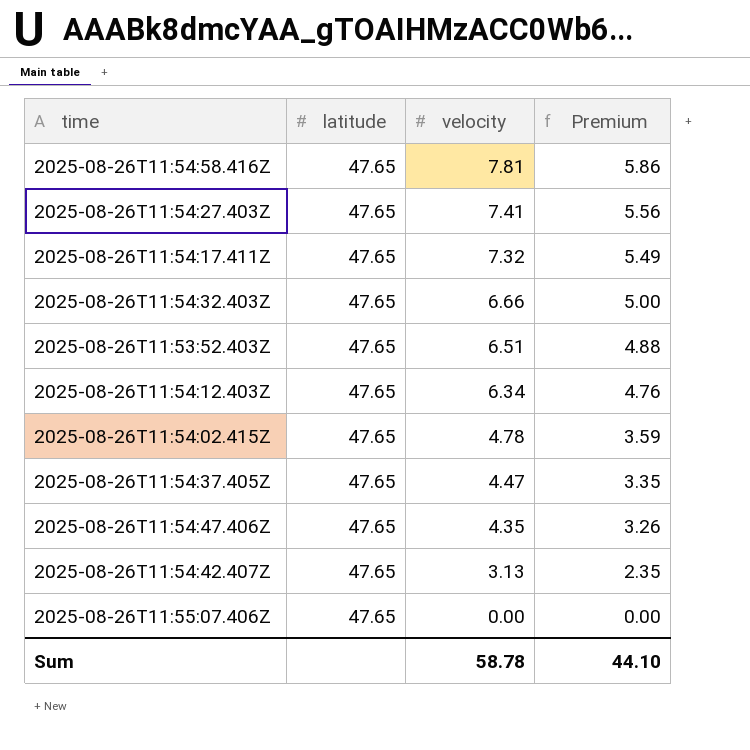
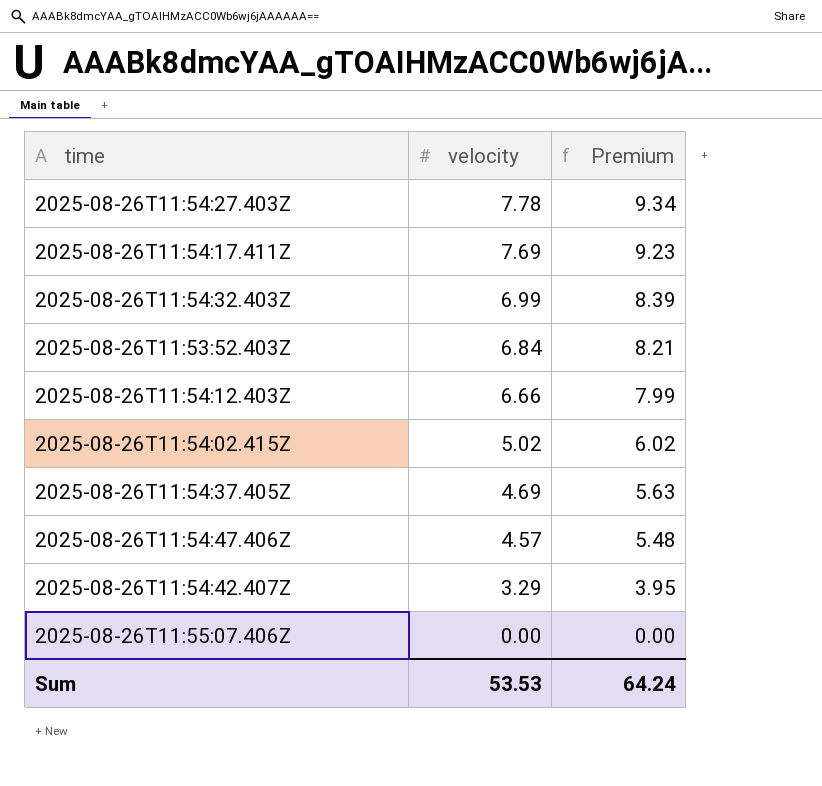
column latitude | position: 2 -> none
column Premium | formula: [velocity] * 0.75 -> [velocity] * 1.2
row 2025-08-26T11:54:58.416Z: 47.65 | 7.81 | 5.86 -> none
2025-08-26T11:54:27.403Z | velocity: 7.41 -> 7.78
2025-08-26T11:54:17.411Z | velocity: 7.32 -> 7.69
2025-08-26T11:54:32.403Z | velocity: 6.66 -> 6.99
2025-08-26T11:53:52.403Z | velocity: 6.51 -> 6.84
2025-08-26T11:54:12.403Z | velocity: 6.34 -> 6.66
2025-08-26T11:54:02.415Z | velocity: 4.78 -> 5.02
2025-08-26T11:54:37.405Z | velocity: 4.47 -> 4.69
2025-08-26T11:54:47.406Z | velocity: 4.35 -> 4.57
2025-08-26T11:54:42.407Z | velocity: 3.13 -> 3.29
Sum | velocity: 58.78 -> 53.53
Sum | Premium: 44.10 -> 64.24

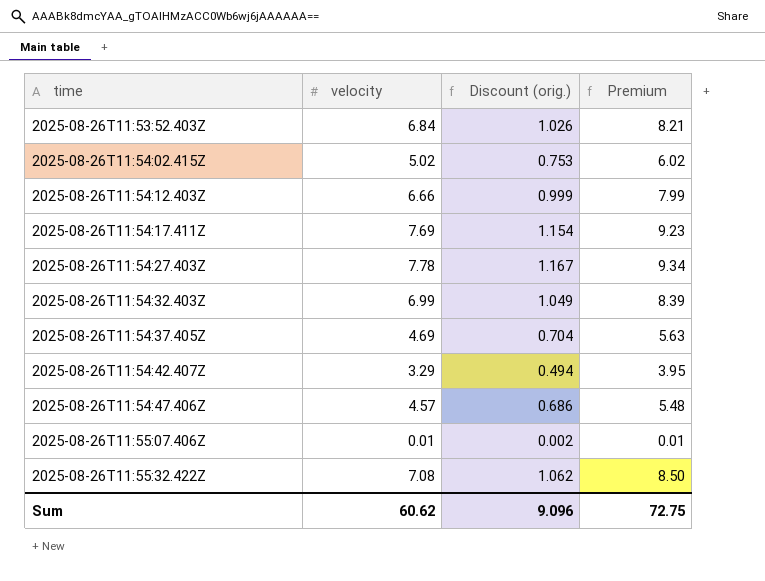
row order: velocity descending -> time ascending
column Discount (orig.) | formula: none -> [velocity] * 0.15
2025-08-26T11:55:07.406Z | velocity: 0.00 -> 0.01
2025-08-26T11:55:07.406Z | Premium: 0.00 -> 0.01
row 2025-08-26T11:55:32.422Z: none -> 7.08 | 1.062 | 8.50
Sum | velocity: 53.53 -> 60.62
Sum | Premium: 64.24 -> 72.75

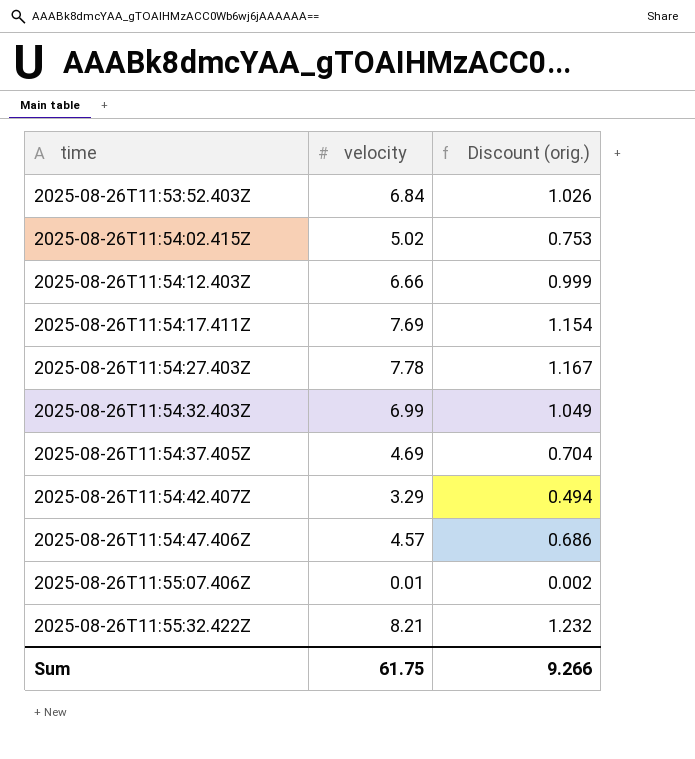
column Premium | formula: [velocity] * 1.2 -> none
2025-08-26T11:55:32.422Z | velocity: 7.08 -> 8.21
2025-08-26T11:55:32.422Z | Discount (orig.): 1.062 -> 1.232
Sum | velocity: 60.62 -> 61.75
Sum | Discount (orig.): 9.096 -> 9.266

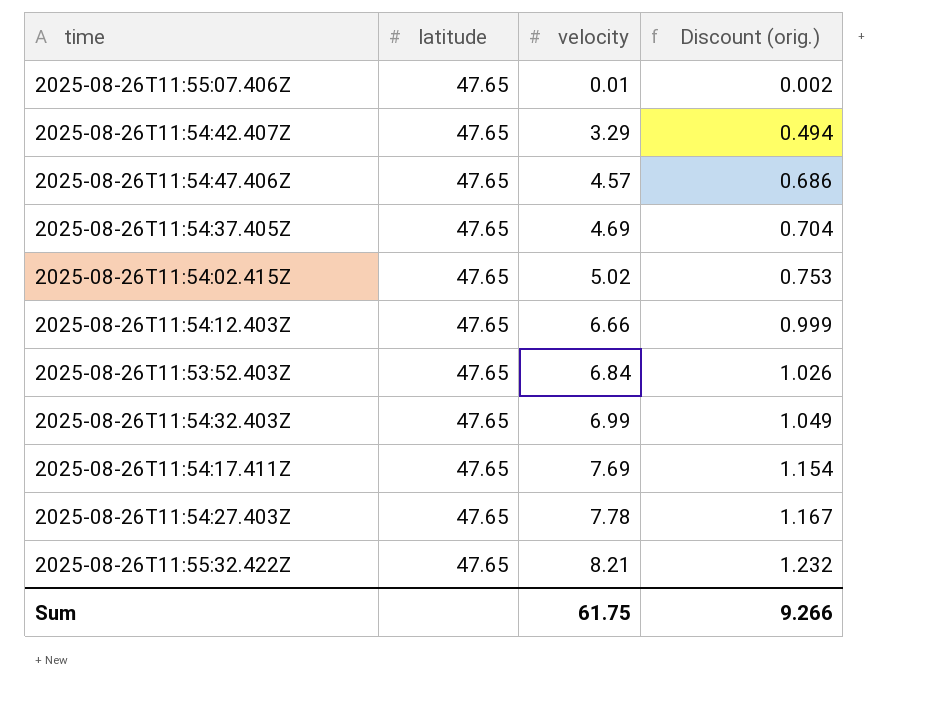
row order: time ascending -> velocity ascending
column latitude | position: none -> 2

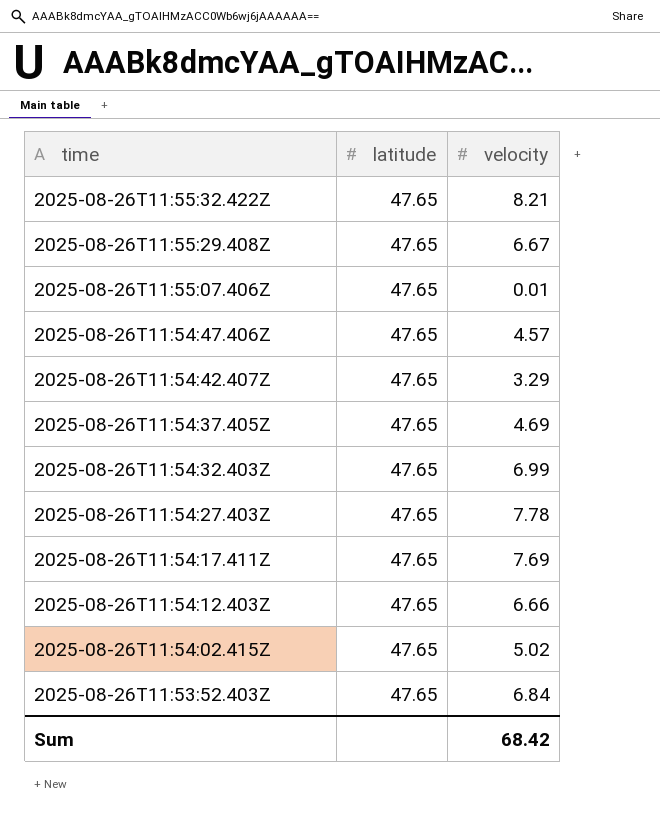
row order: velocity ascending -> time descending
column Discount (orig.) | formula: [velocity] * 0.15 -> none
row 2025-08-26T11:55:29.408Z: none -> 47.65 | 6.67
Sum | velocity: 61.75 -> 68.42

